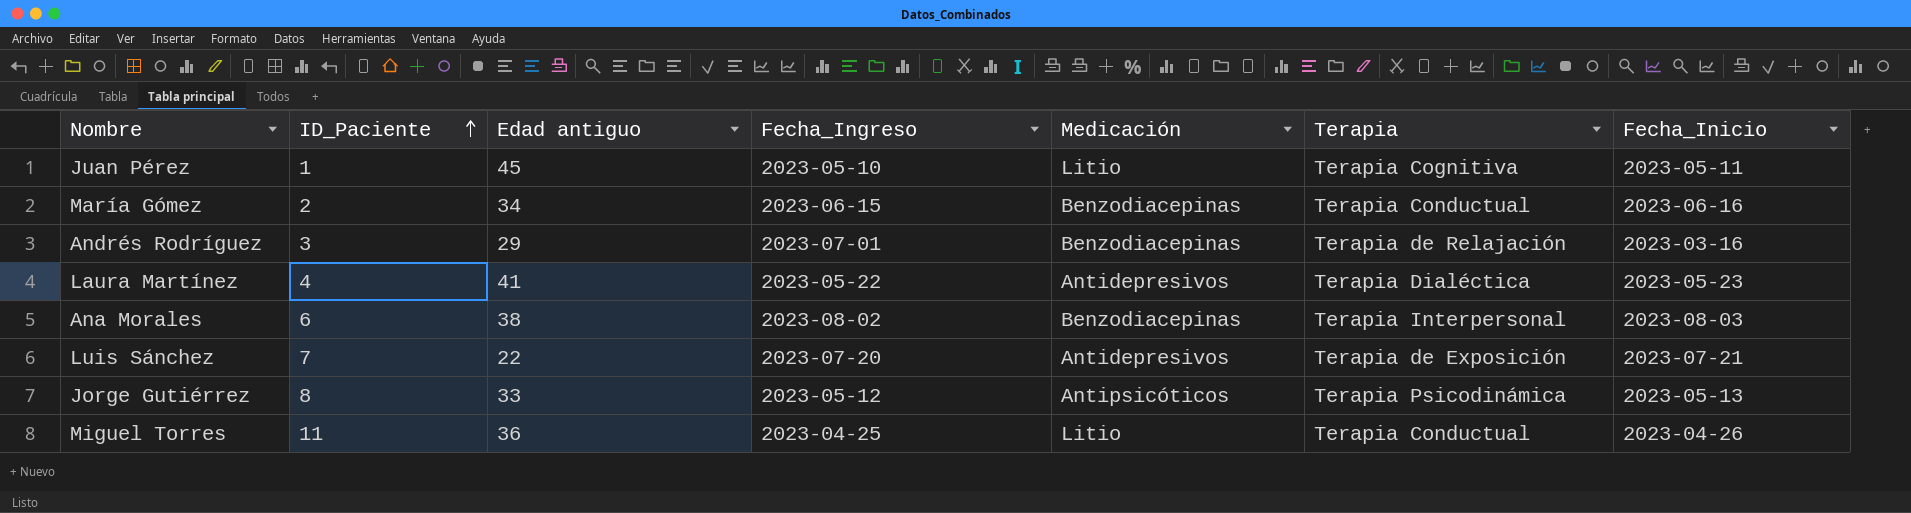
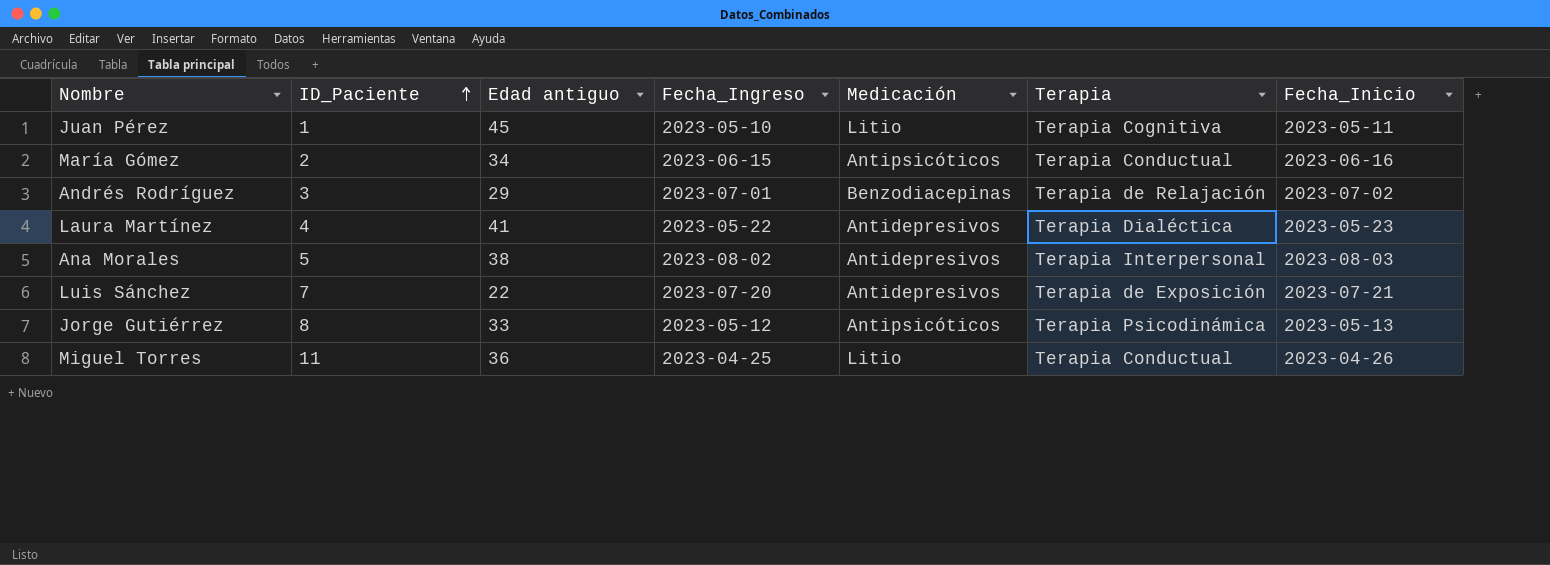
María Gómez | Medicación: Benzodiacepinas -> Antipsicóticos
Andrés Rodríguez | Fecha_Inicio: 2023-03-16 -> 2023-07-02
Ana Morales | ID_Paciente: 6 -> 5
Ana Morales | Medicación: Benzodiacepinas -> Antidepresivos

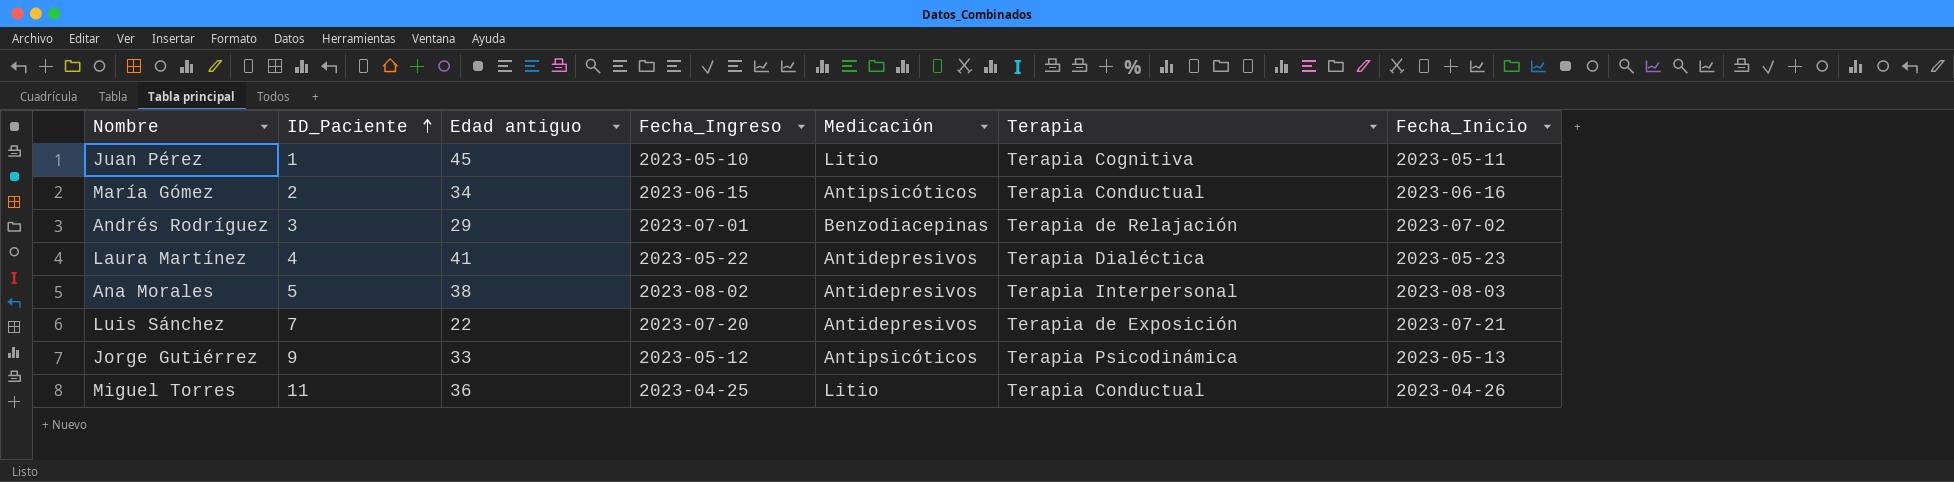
Jorge Gutiérrez | ID_Paciente: 8 -> 9

